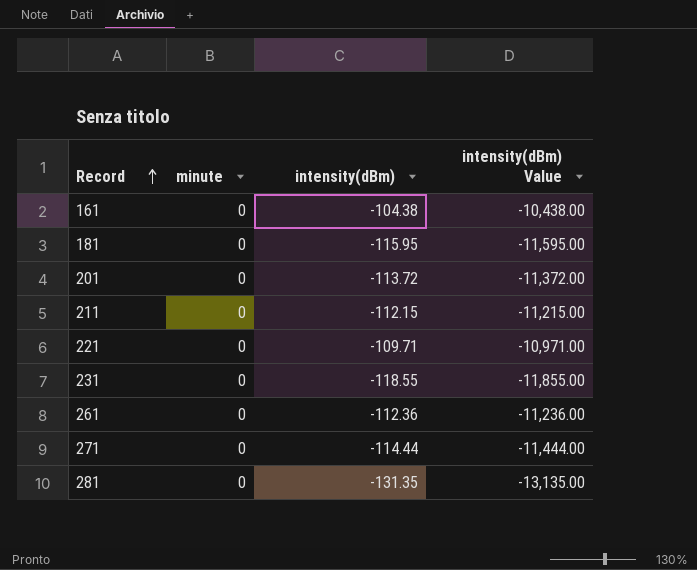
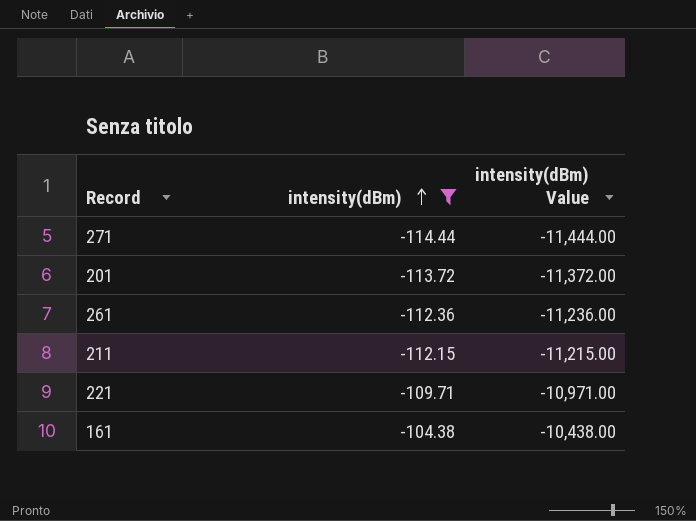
filter: none -> intensity(dBm) >= -114.44
row order: Record ascending -> intensity(dBm) ascending
column minute | position: 2 -> none

